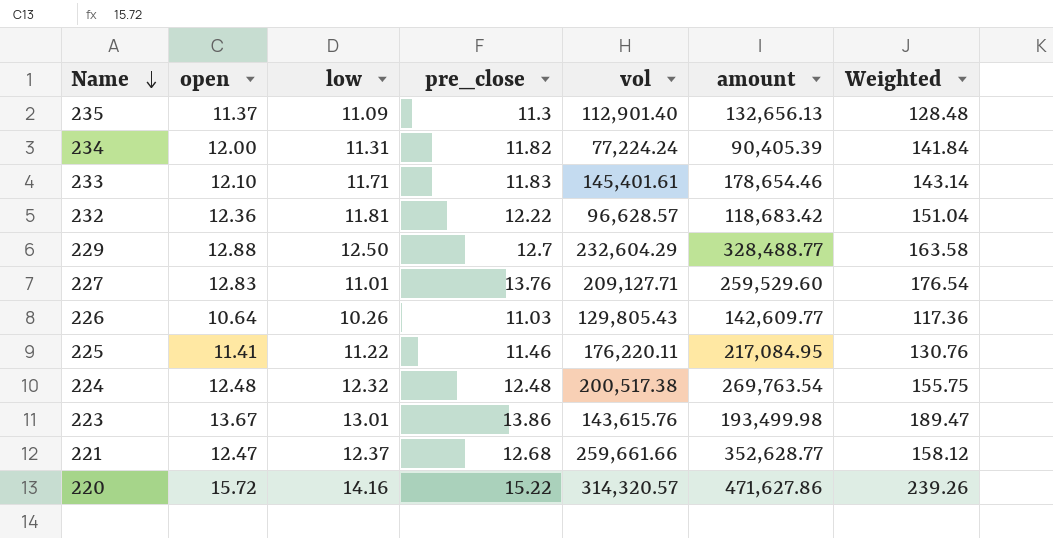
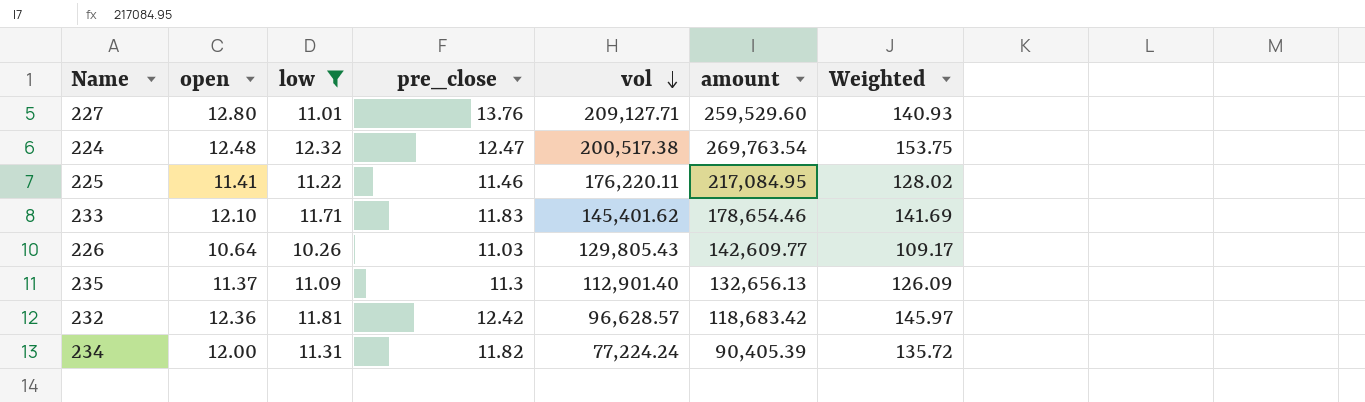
filter: none -> low <= 12.32
row order: Name descending -> vol descending
column Weighted | formula: [open] * [pre_close] -> [open] * [low]
227 | open: 12.83 -> 12.80
224 | pre_close: 12.48 -> 12.47
233 | vol: 145,401.61 -> 145,401.62
232 | pre_close: 12.22 -> 12.42

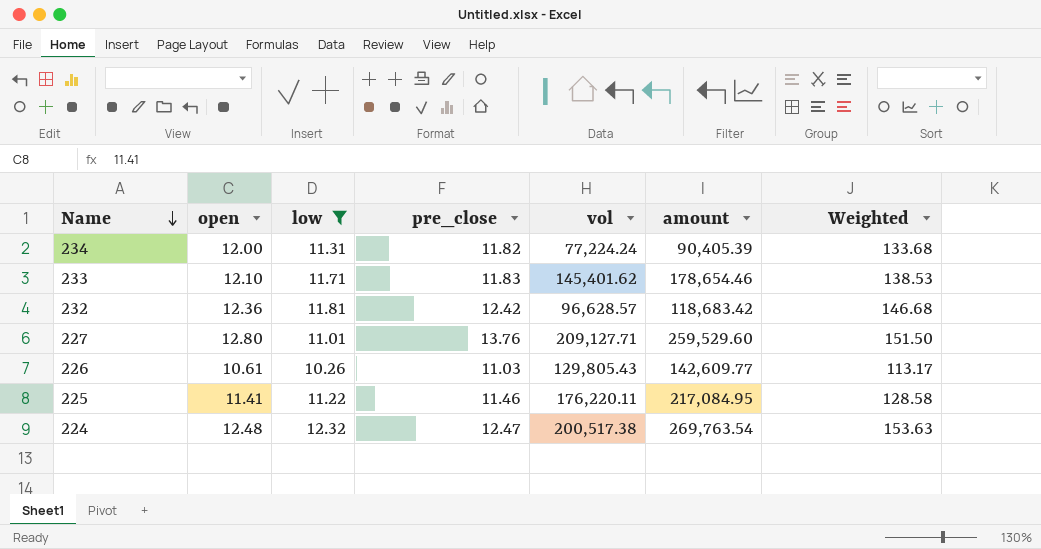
row order: vol descending -> Name descending
column Weighted | formula: [open] * [low] -> [low] * [pre_close]
row 235: 11.37 | 11.09 | 11.3 | 112,901.40 | 132,656.13 | 126.09 -> none
226 | open: 10.64 -> 10.61

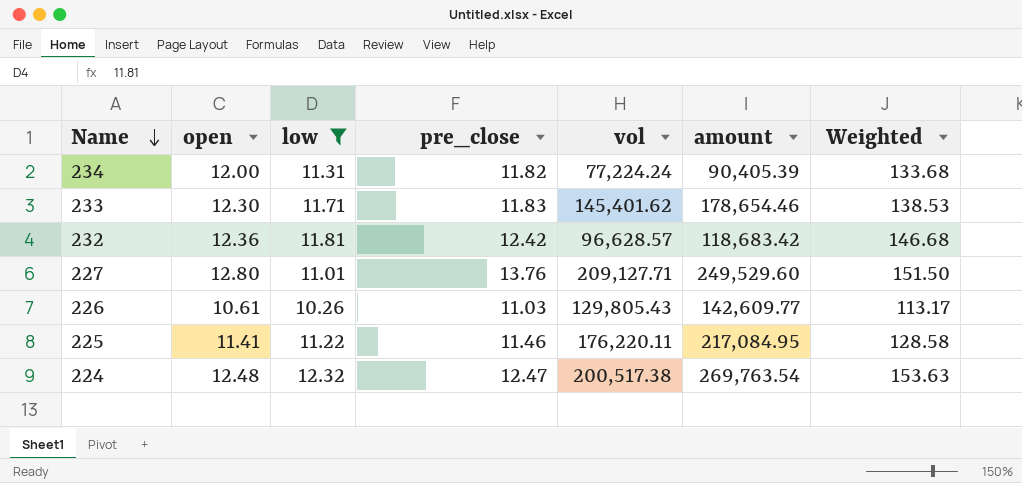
233 | open: 12.10 -> 12.30
227 | amount: 259,529.60 -> 249,529.60

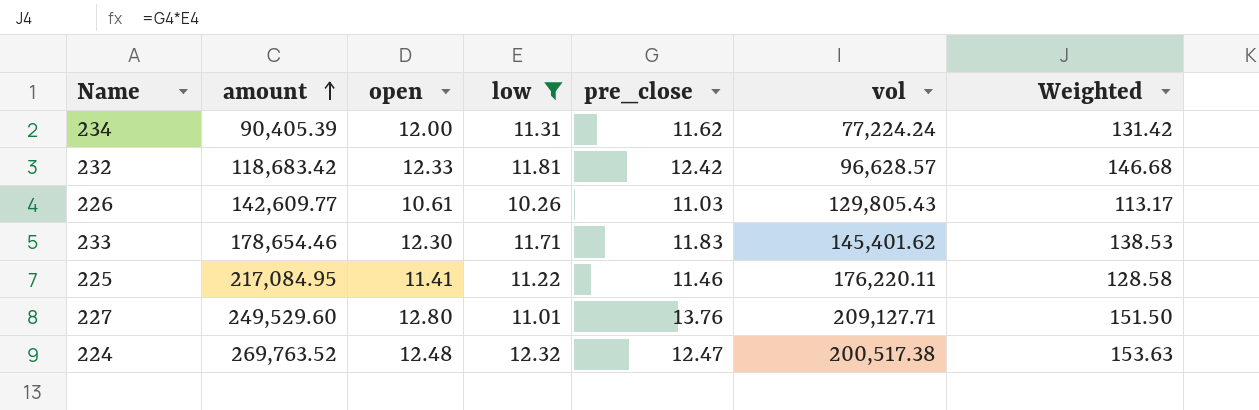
row order: Name descending -> amount ascending
column amount | position: 6 -> 2
234 | pre_close: 11.82 -> 11.62
234 | Weighted: 133.68 -> 131.42
232 | open: 12.36 -> 12.33
224 | amount: 269,763.54 -> 269,763.52

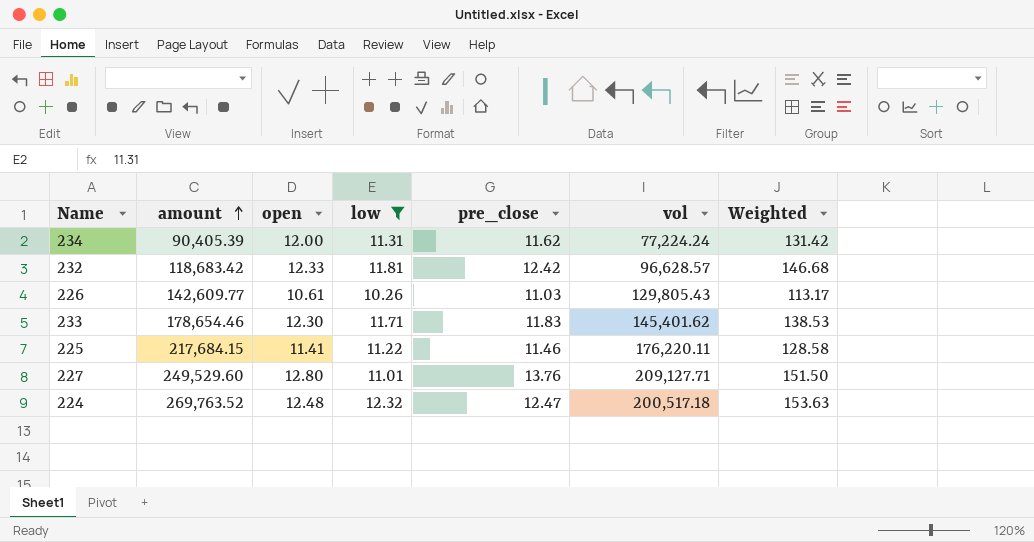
225 | amount: 217,084.95 -> 217,684.15
224 | vol: 200,517.38 -> 200,517.18

